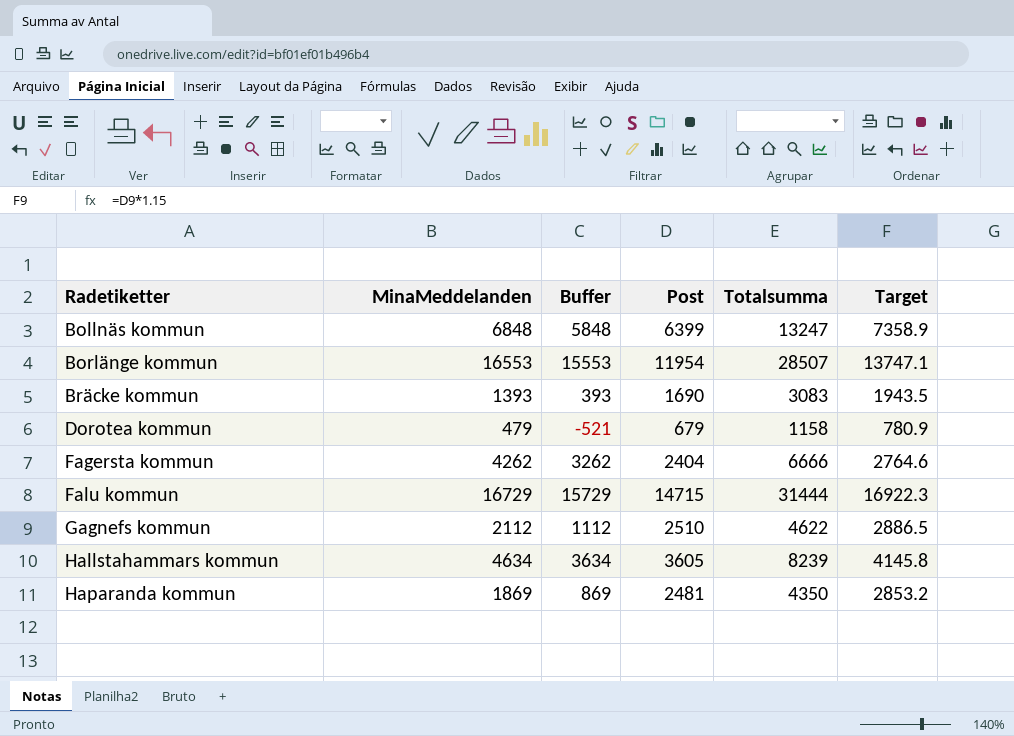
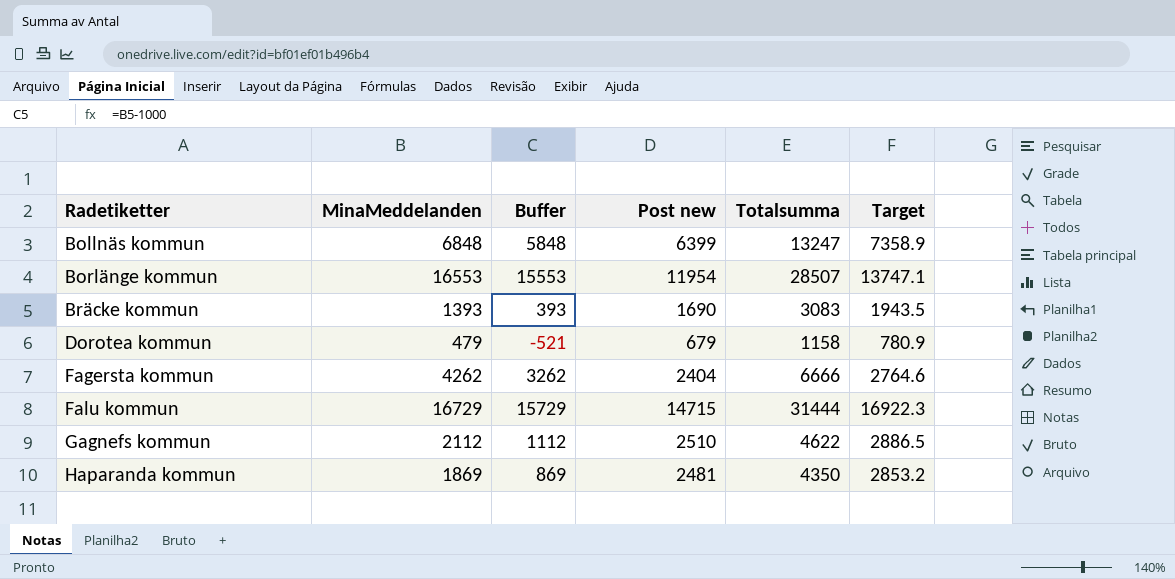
column name: Post -> Post new
row Hallstahammars kommun: 4634 | 3634 | 3605 | 8239 | 4145.8 -> none

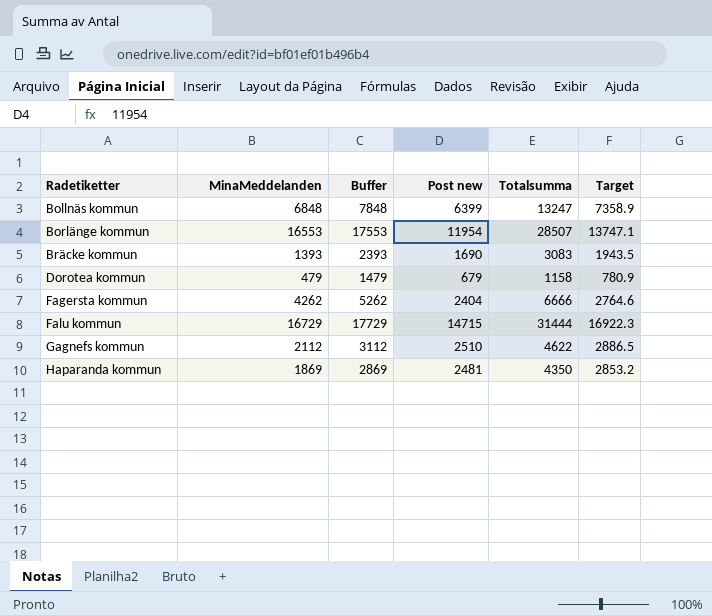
column Buffer | formula: [MinaMeddelanden] - 1000 -> [MinaMeddelanden] + 1000

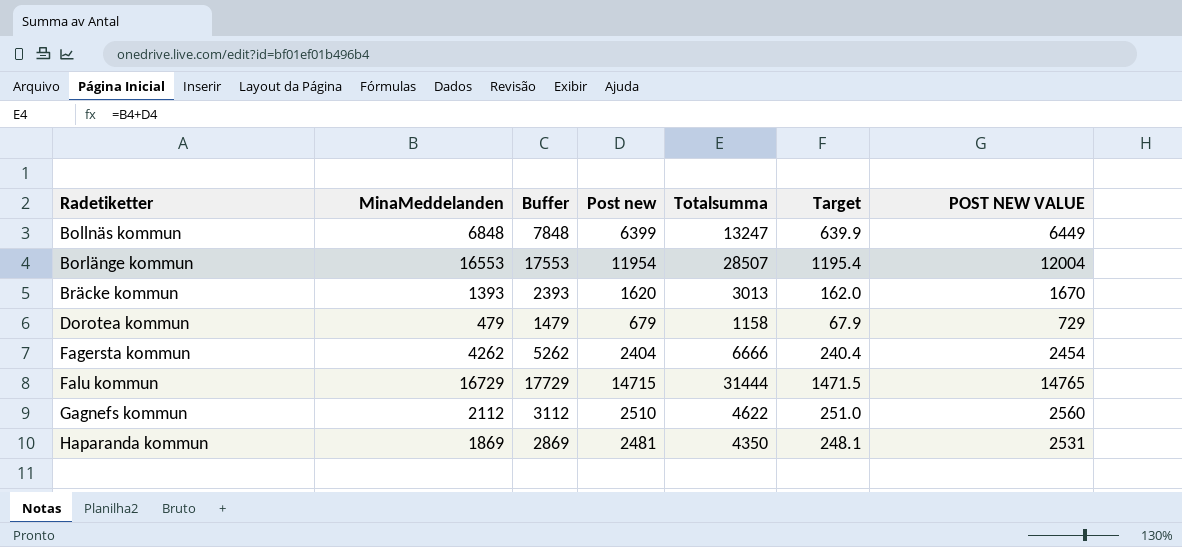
column Target | formula: [Post new] * 1.15 -> [Post new] * 0.1
column POST NEW VALUE | formula: none -> [Post new] + 50
Bräcke kommun | Post new: 1690 -> 1620
Bräcke kommun | Totalsumma: 3083 -> 3013

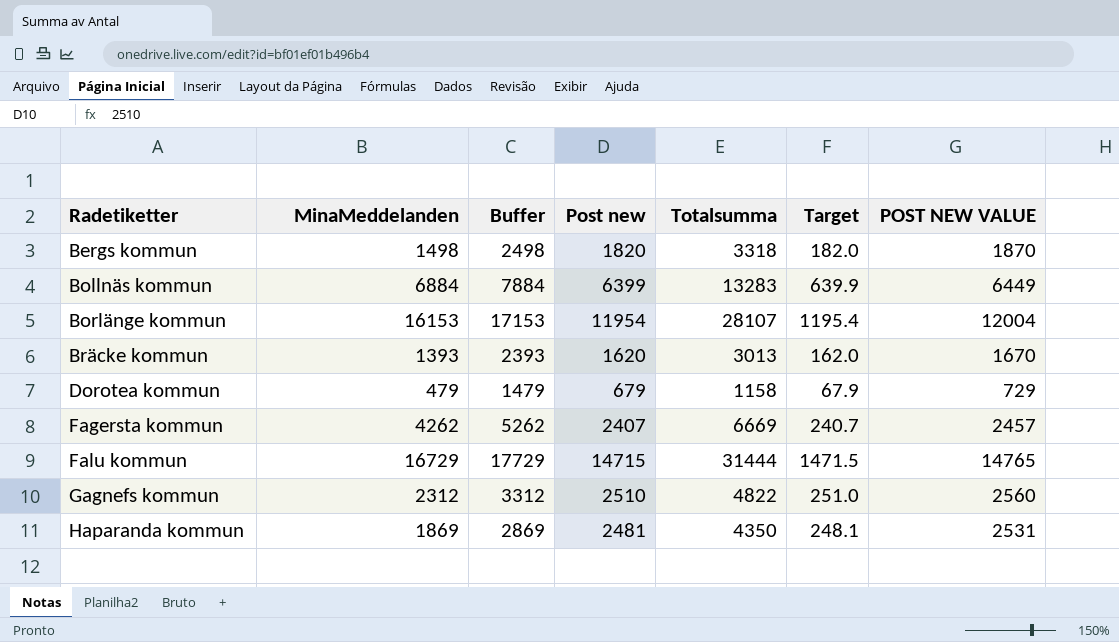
row Bergs kommun: none -> 1498 | 2498 | 1820 | 3318 | 182.0 | 1870
Bollnäs kommun | MinaMeddelanden: 6848 -> 6884
Bollnäs kommun | Buffer: 7848 -> 7884
Bollnäs kommun | Totalsumma: 13247 -> 13283
Borlänge kommun | MinaMeddelanden: 16553 -> 16153
Borlänge kommun | Buffer: 17553 -> 17153
Borlänge kommun | Totalsumma: 28507 -> 28107
Fagersta kommun | Post new: 2404 -> 2407
Fagersta kommun | Totalsumma: 6666 -> 6669
Fagersta kommun | Target: 240.4 -> 240.7
Fagersta kommun | POST NEW VALUE: 2454 -> 2457
Gagnefs kommun | MinaMeddelanden: 2112 -> 2312
Gagnefs kommun | Buffer: 3112 -> 3312
Gagnefs kommun | Totalsumma: 4622 -> 4822

